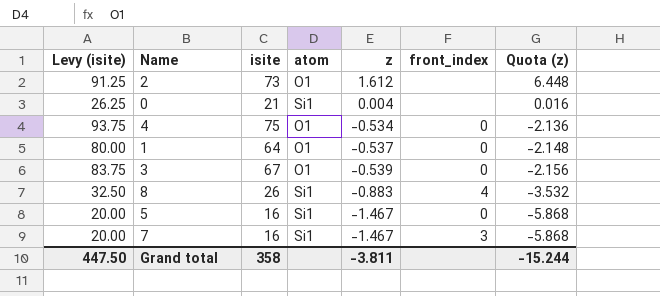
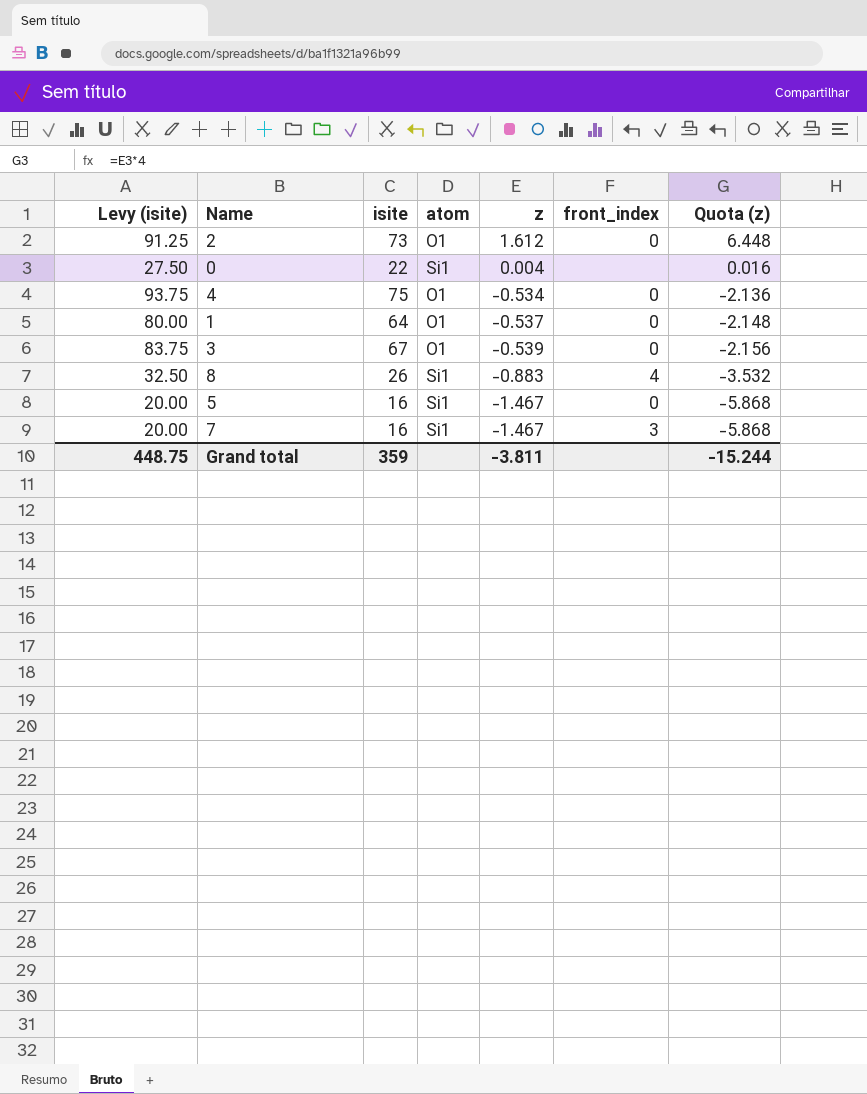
2 | front_index: none -> 0
0 | Levy (isite): 26.25 -> 27.50
0 | isite: 21 -> 22
Grand total | Levy (isite): 447.50 -> 448.75
Grand total | isite: 358 -> 359

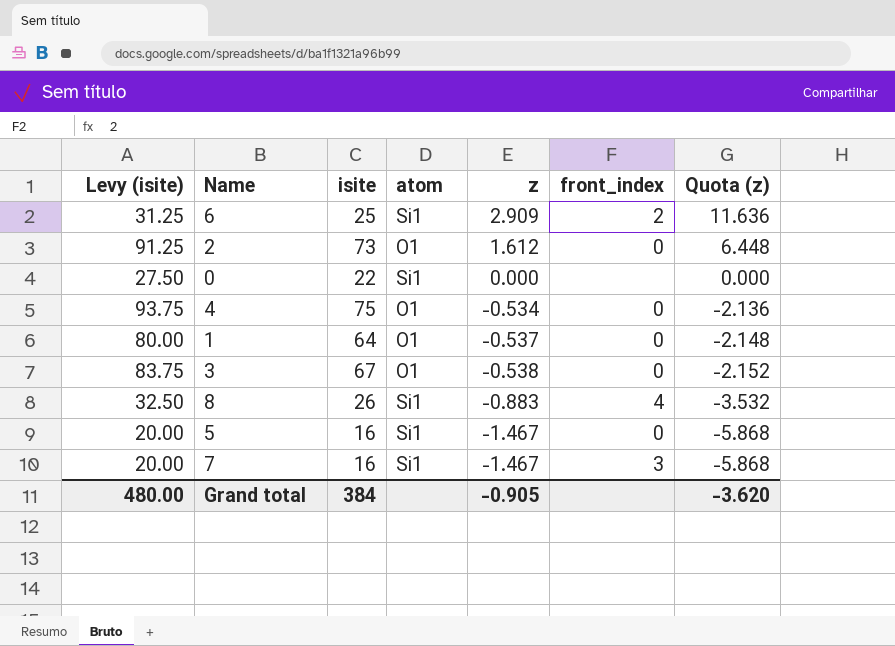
row 6: none -> 31.25 | 25 | Si1 | 2.909 | 2 | 11.636
0 | z: 0.004 -> 0.000
0 | Quota (z): 0.016 -> 0.000
3 | z: -0.539 -> -0.538
3 | Quota (z): -2.156 -> -2.152
Grand total | Levy (isite): 448.75 -> 480.00
Grand total | isite: 359 -> 384
Grand total | z: -3.811 -> -0.905
Grand total | Quota (z): -15.244 -> -3.620

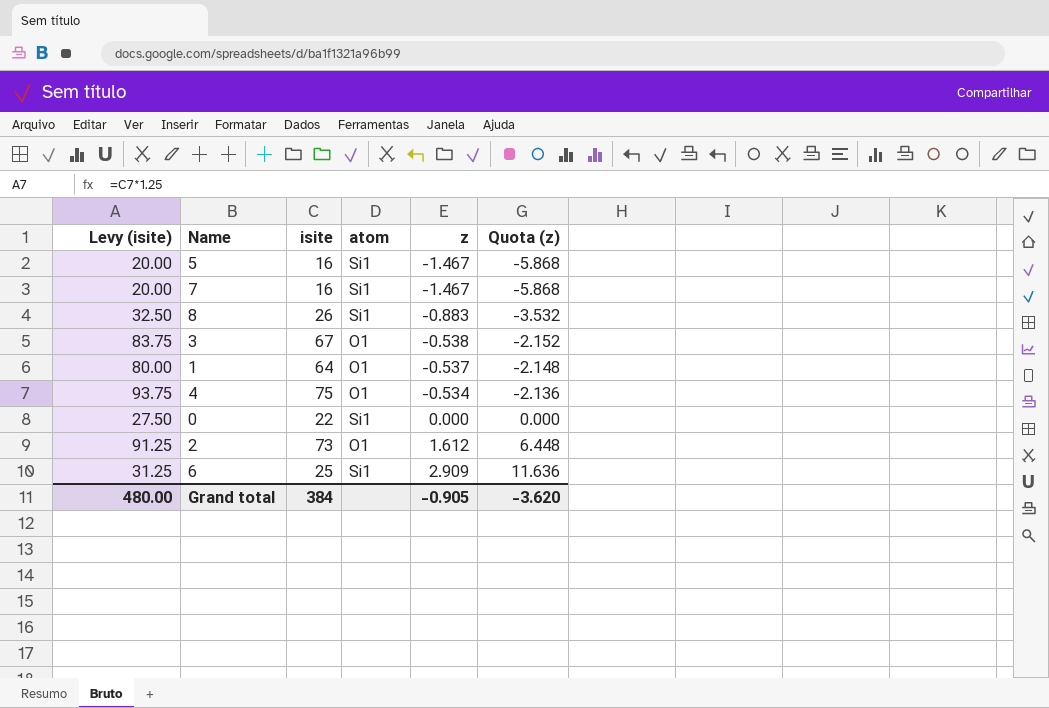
row order: z descending -> z ascending
column front_index | position: 6 -> none

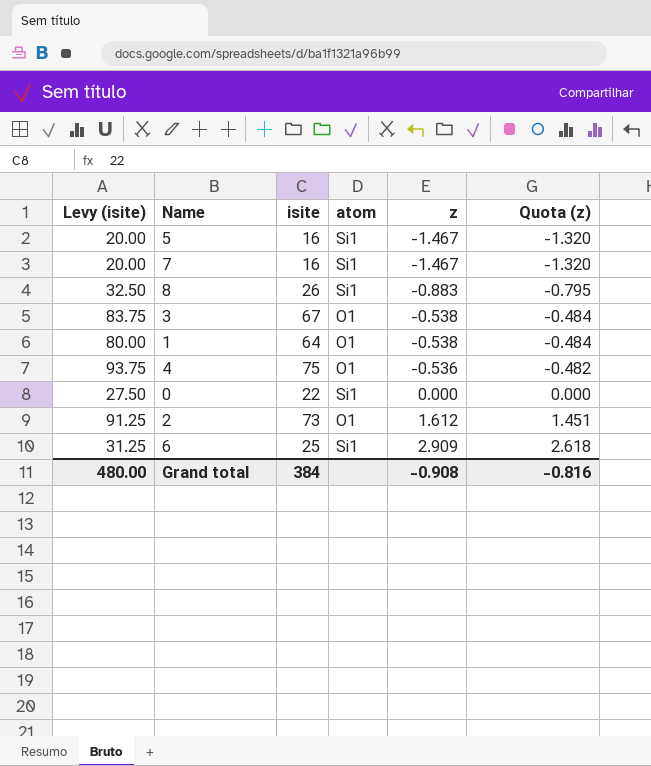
column Quota (z) | formula: [z] * 4 -> [z] * 0.9
1 | z: -0.537 -> -0.538
4 | z: -0.534 -> -0.536
Grand total | z: -0.905 -> -0.908
Grand total | Quota (z): -3.620 -> -0.816

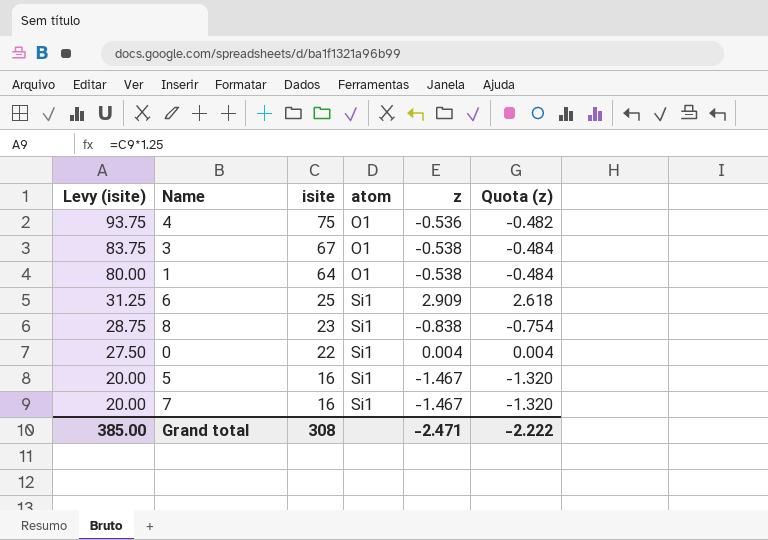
row order: z ascending -> Levy (isite) descending
row 2: 91.25 | 73 | O1 | 1.612 | 1.451 -> none
8 | Levy (isite): 32.50 -> 28.75
8 | isite: 26 -> 23
8 | z: -0.883 -> -0.838
8 | Quota (z): -0.795 -> -0.754
0 | z: 0.000 -> 0.004
0 | Quota (z): 0.000 -> 0.004
Grand total | Levy (isite): 480.00 -> 385.00
Grand total | isite: 384 -> 308
Grand total | z: -0.908 -> -2.471
Grand total | Quota (z): -0.816 -> -2.222

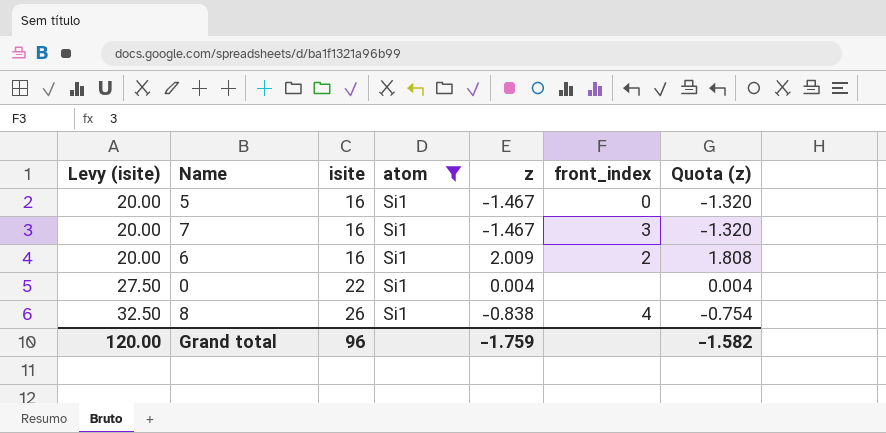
filter: none -> atom = Si1
row order: Levy (isite) descending -> Levy (isite) ascending
column front_index | position: none -> 6
6 | Levy (isite): 31.25 -> 20.00
6 | isite: 25 -> 16
6 | z: 2.909 -> 2.009
6 | Quota (z): 2.618 -> 1.808
8 | Levy (isite): 28.75 -> 32.50
8 | isite: 23 -> 26
Grand total | Levy (isite): 385.00 -> 120.00
Grand total | isite: 308 -> 96
Grand total | z: -2.471 -> -1.759
Grand total | Quota (z): -2.222 -> -1.582

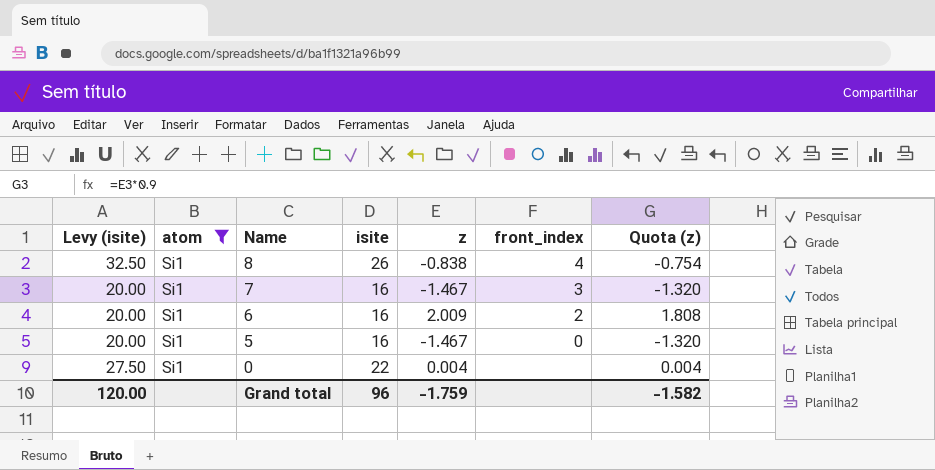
row order: Levy (isite) ascending -> Name descending
column atom | position: 4 -> 2

